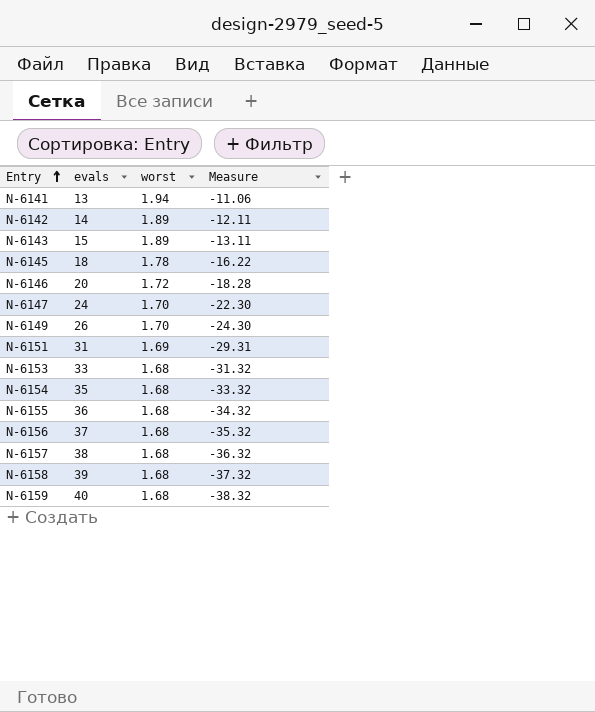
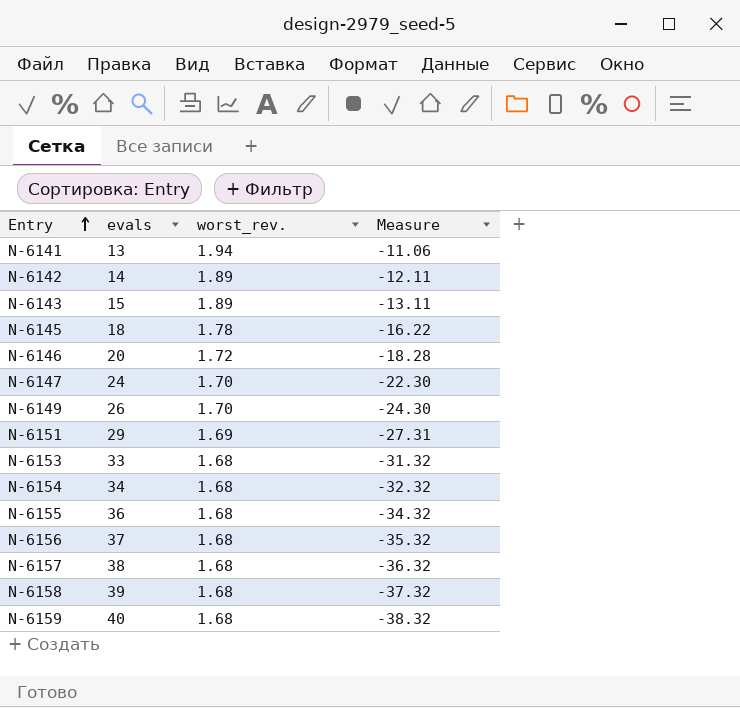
column name: worst -> worst_rev.
N-6151 | evals: 31 -> 29
N-6151 | Measure: -29.31 -> -27.31
N-6154 | evals: 35 -> 34
N-6154 | Measure: -33.32 -> -32.32

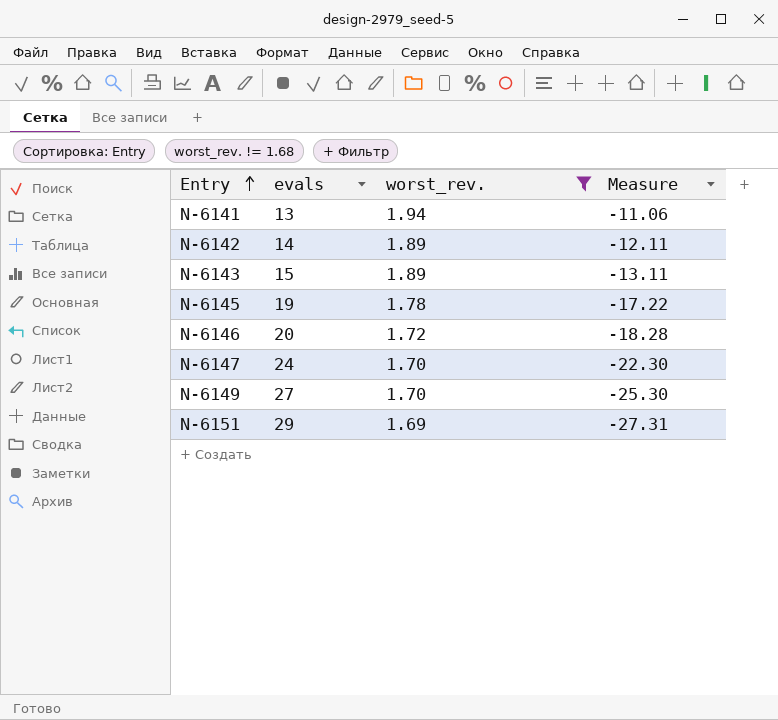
filter: none -> worst_rev. != 1.68
N-6145 | evals: 18 -> 19
N-6145 | Measure: -16.22 -> -17.22
N-6149 | evals: 26 -> 27
N-6149 | Measure: -24.30 -> -25.30

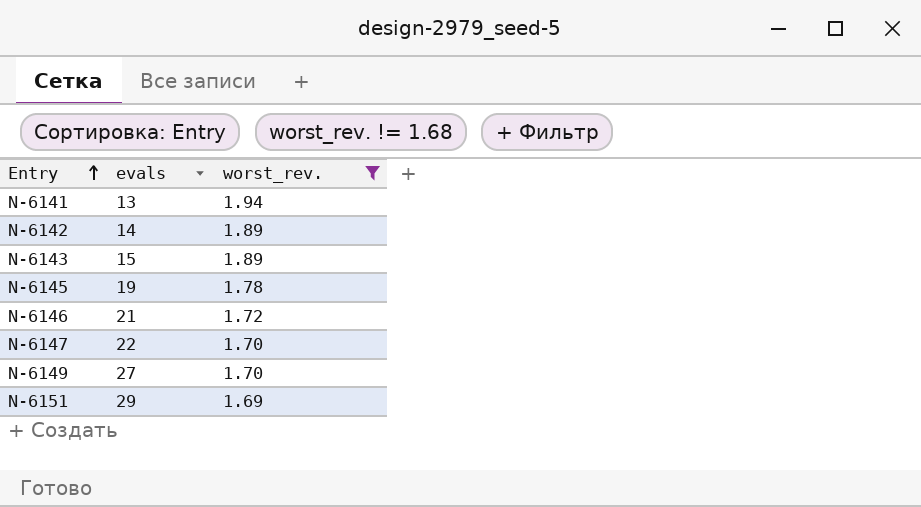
column Measure | formula: [worst_rev.] - [evals] -> none
N-6146 | evals: 20 -> 21
N-6147 | evals: 24 -> 22

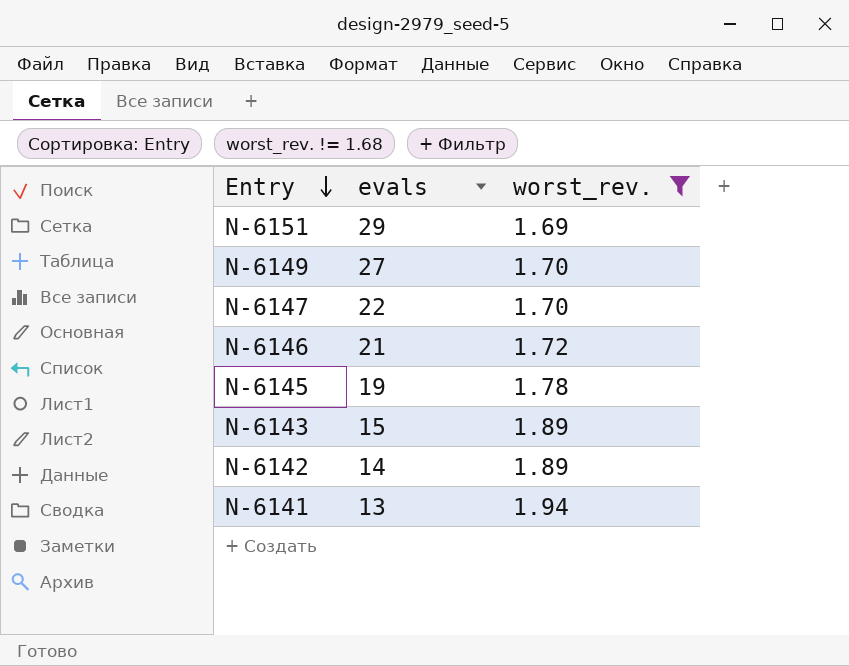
row order: Entry ascending -> Entry descending

